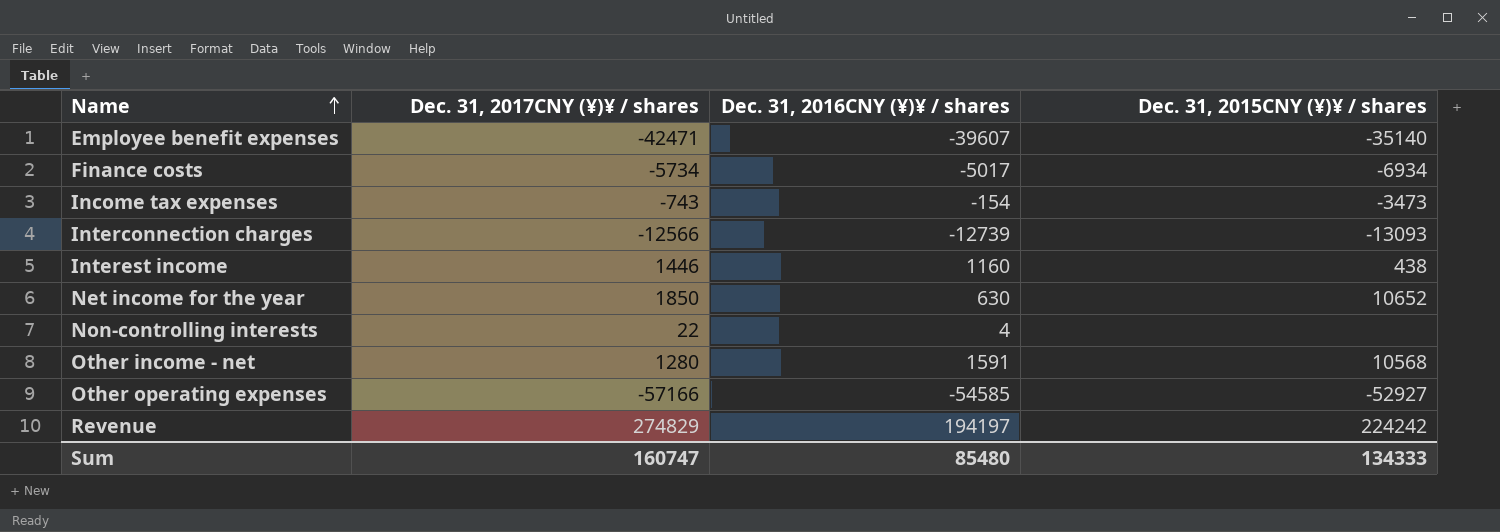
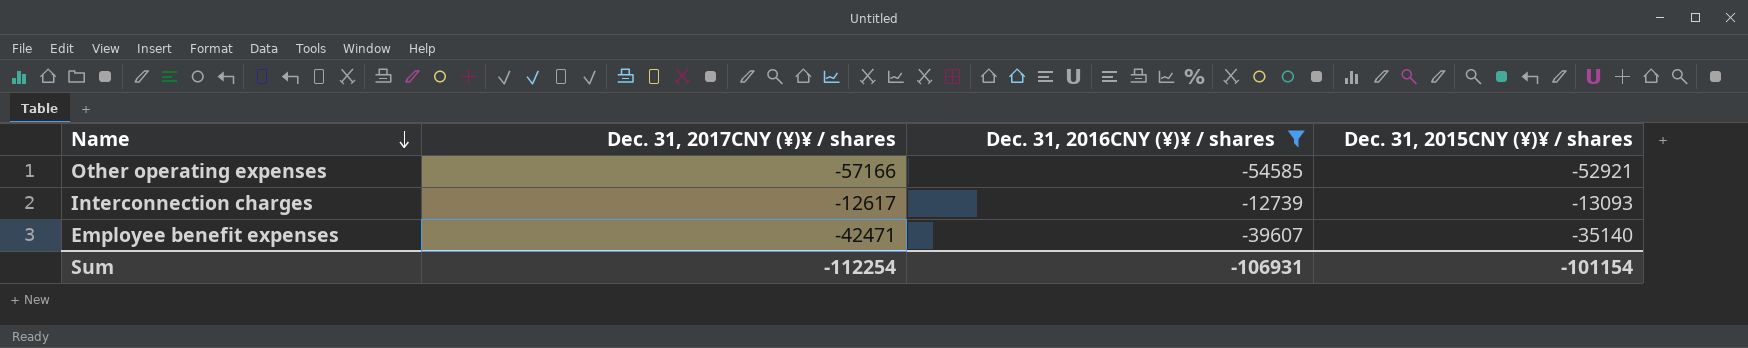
filter: none -> Dec. 31, 2016CNY (¥)¥ / shares <= -12739
row order: Name ascending -> Name descending
Other operating expenses | Dec. 31, 2015CNY (¥)¥ / shares: -52927 -> -52921
Interconnection charges | Dec. 31, 2017CNY (¥)¥ / shares: -12566 -> -12617
Sum | Dec. 31, 2017CNY (¥)¥ / shares: 160747 -> -112254
Sum | Dec. 31, 2016CNY (¥)¥ / shares: 85480 -> -106931
Sum | Dec. 31, 2015CNY (¥)¥ / shares: 134333 -> -101154

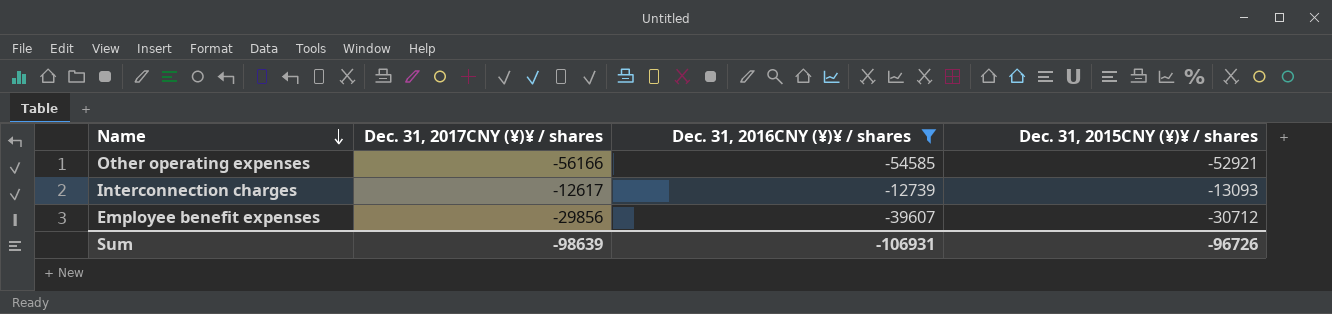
Other operating expenses | Dec. 31, 2017CNY (¥)¥ / shares: -57166 -> -56166
Employee benefit expenses | Dec. 31, 2017CNY (¥)¥ / shares: -42471 -> -29856
Employee benefit expenses | Dec. 31, 2015CNY (¥)¥ / shares: -35140 -> -30712
Sum | Dec. 31, 2017CNY (¥)¥ / shares: -112254 -> -98639
Sum | Dec. 31, 2015CNY (¥)¥ / shares: -101154 -> -96726

